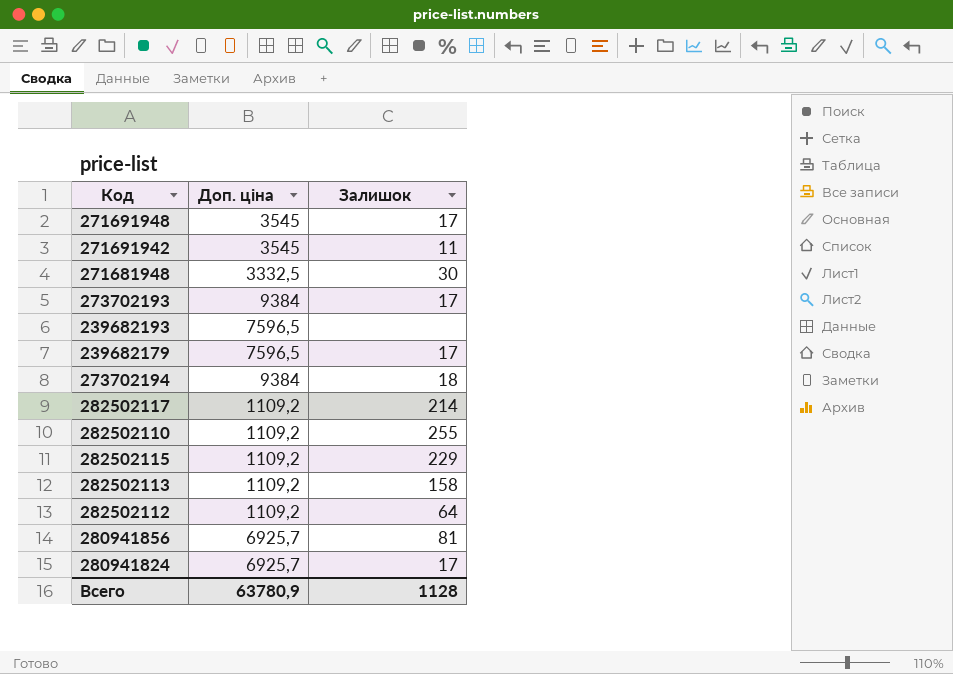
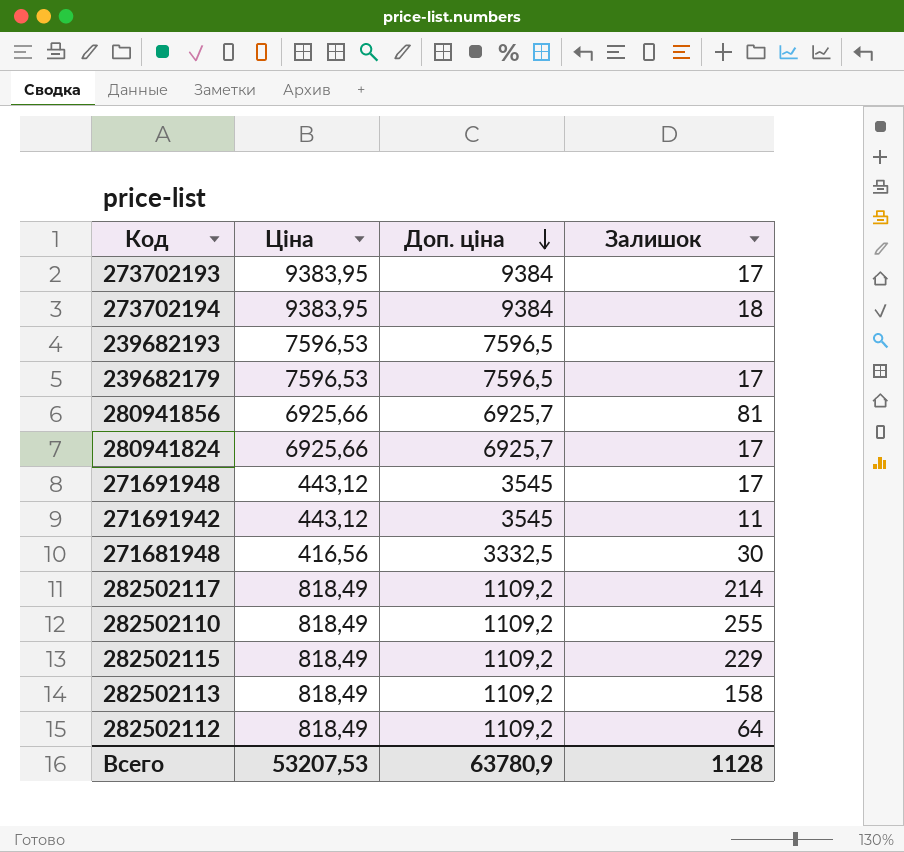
row order: none -> Доп. ціна descending
column Ціна | position: none -> 2

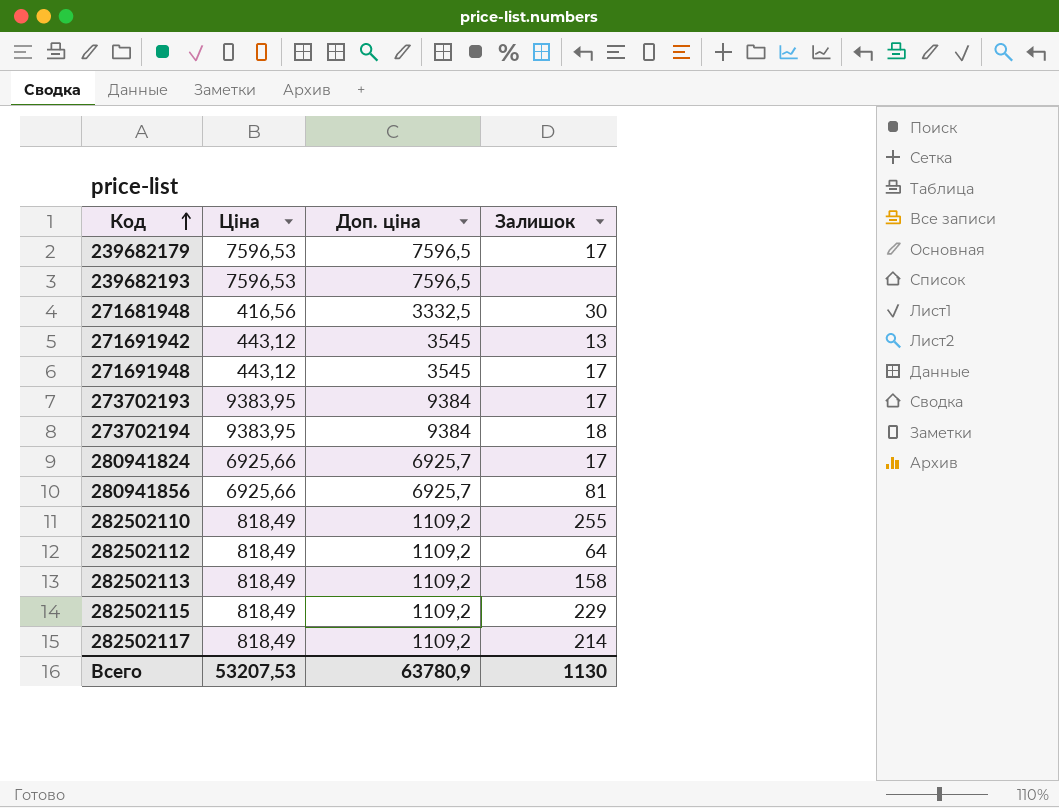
row order: Доп. ціна descending -> Код ascending
271691942 | Залишок: 11 -> 13
Всего | Залишок: 1128 -> 1130

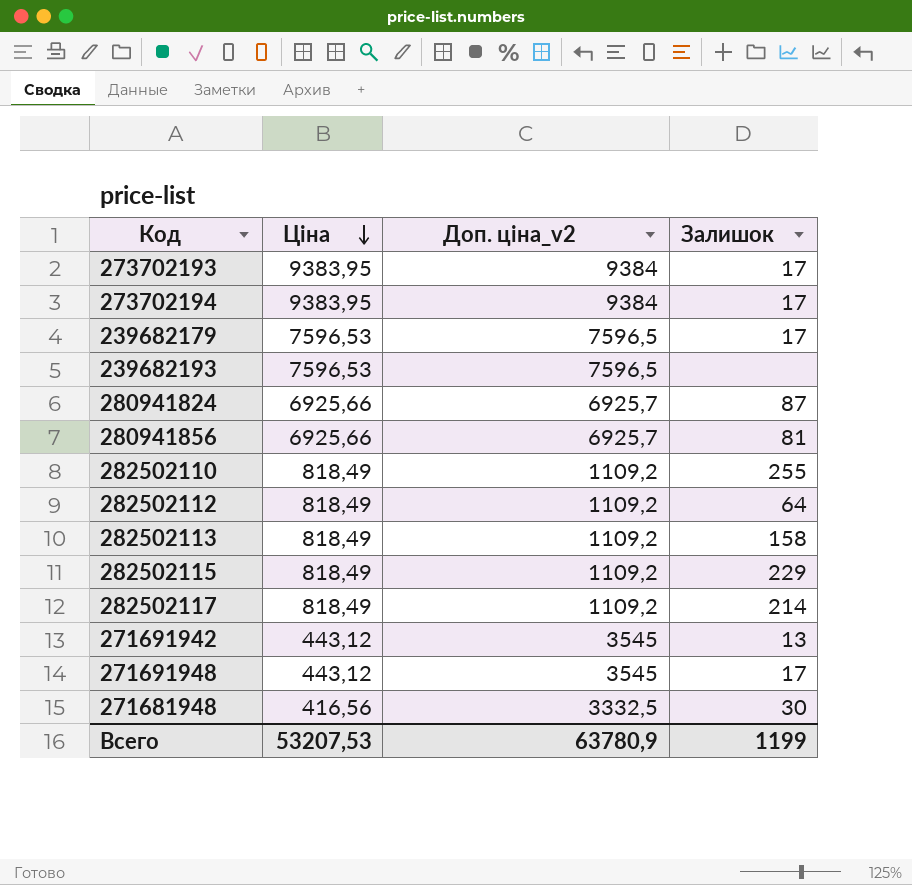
row order: Код ascending -> Ціна descending
column name: Доп. ціна -> Доп. ціна_v2
273702194 | Залишок: 18 -> 17
280941824 | Залишок: 17 -> 87
Всего | Залишок: 1130 -> 1199

